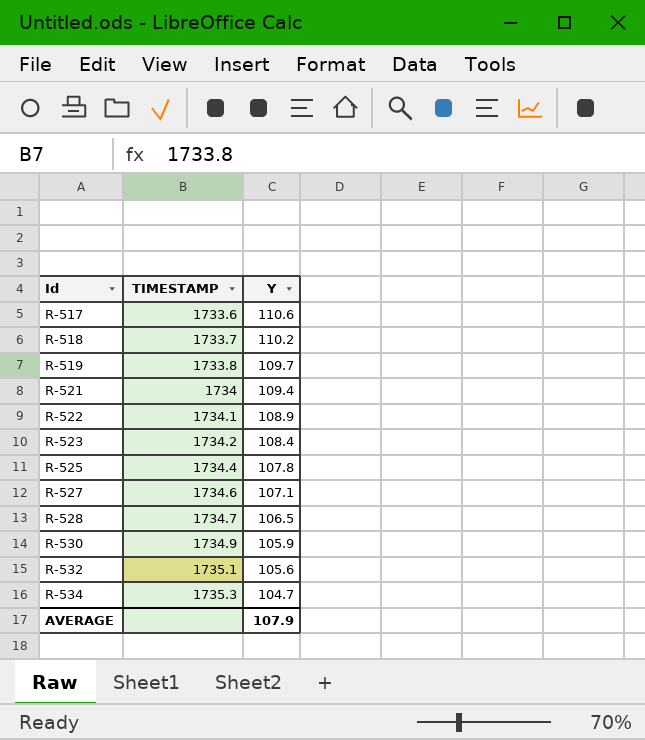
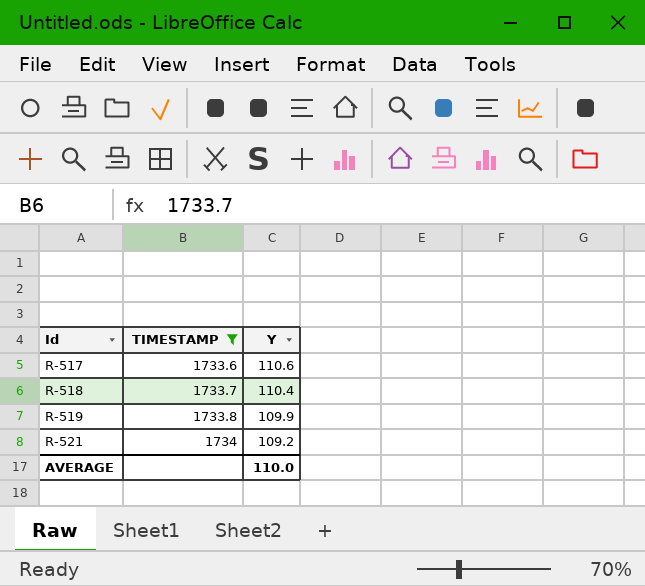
filter: none -> TIMESTAMP <= 1734
R-518 | Y: 110.2 -> 110.4
R-519 | Y: 109.7 -> 109.9
R-521 | Y: 109.4 -> 109.2
AVERAGE | Y: 107.9 -> 110.0

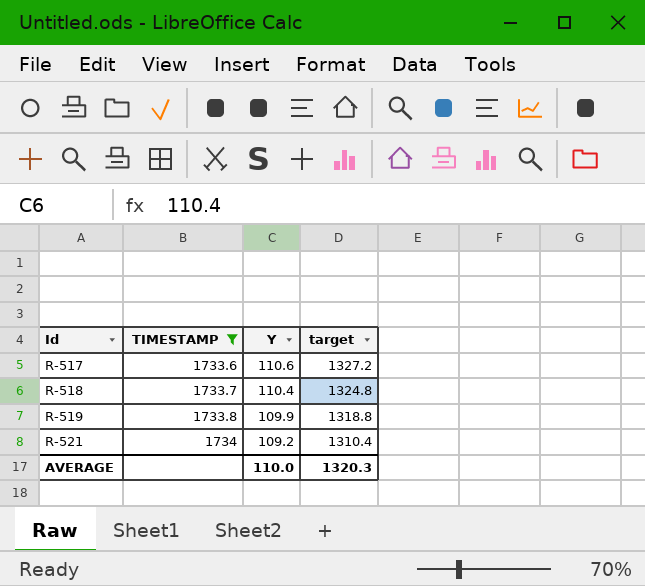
column target | formula: none -> [Y] * 12

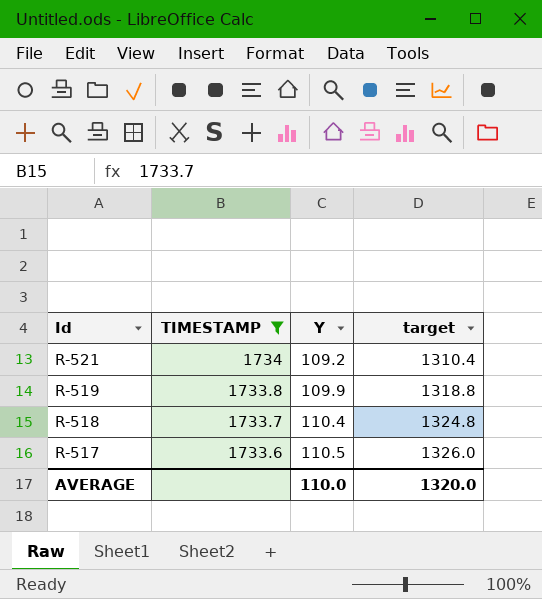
row order: Id ascending -> Id descending
R-517 | Y: 110.6 -> 110.5
R-517 | target: 1327.2 -> 1326.0
AVERAGE | target: 1320.3 -> 1320.0

